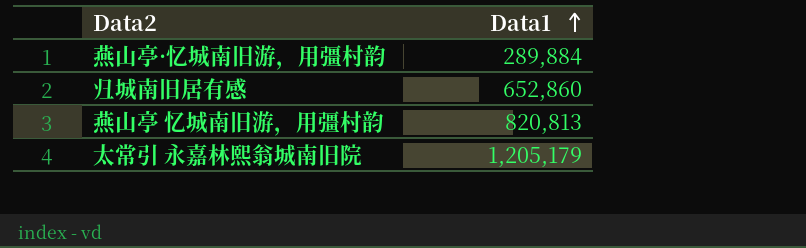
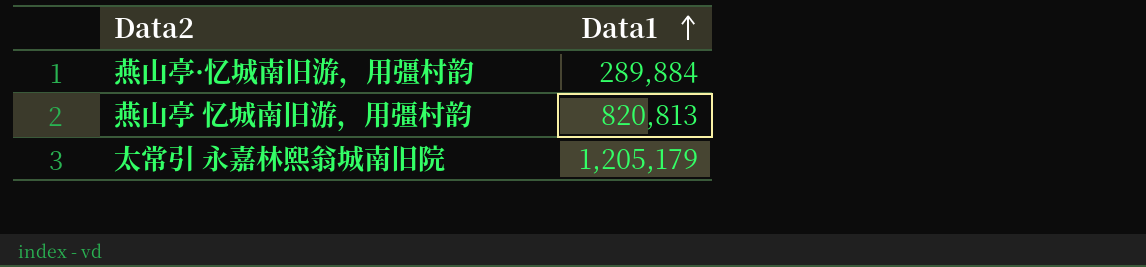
row 归城南旧居有感: 652,860 -> none

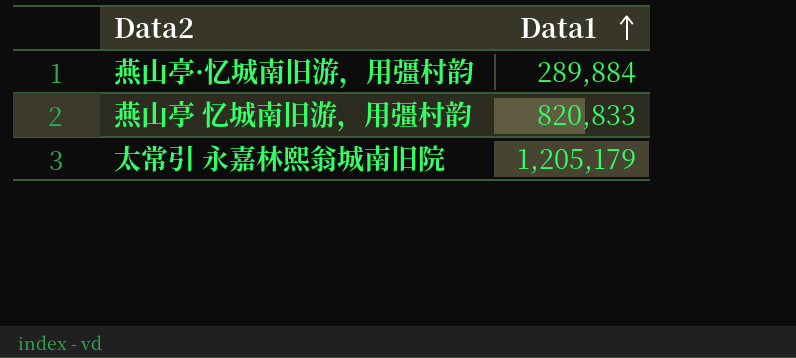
燕山亭 忆城南旧游，用彊村韵 | Data1: 820,813 -> 820,833

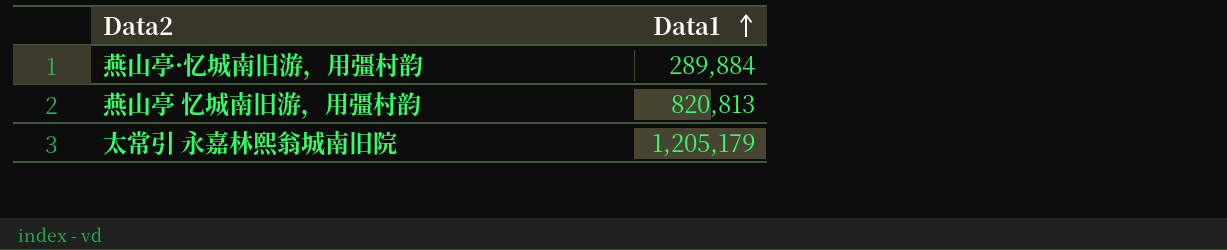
燕山亭 忆城南旧游，用彊村韵 | Data1: 820,833 -> 820,813

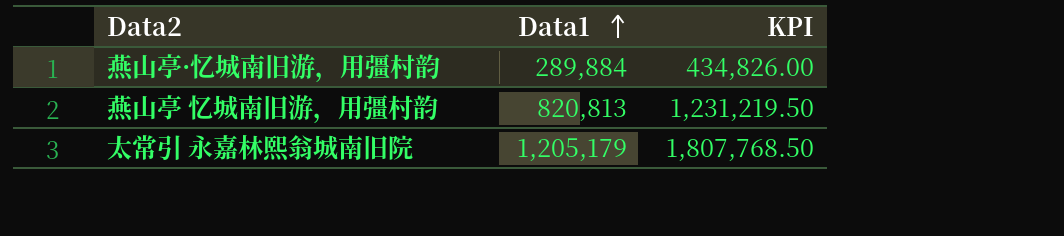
column KPI | formula: none -> [Data1] * 1.5

